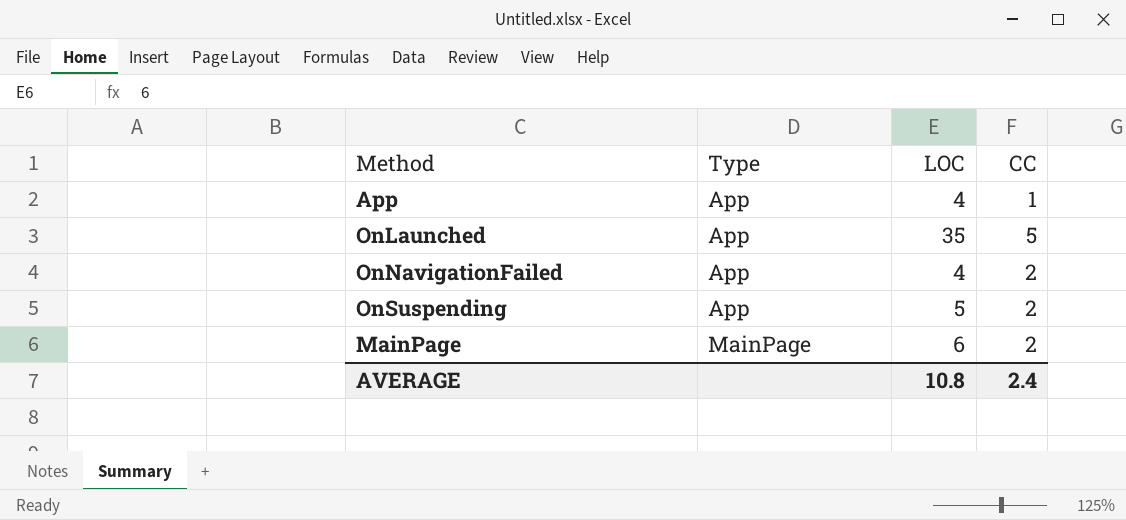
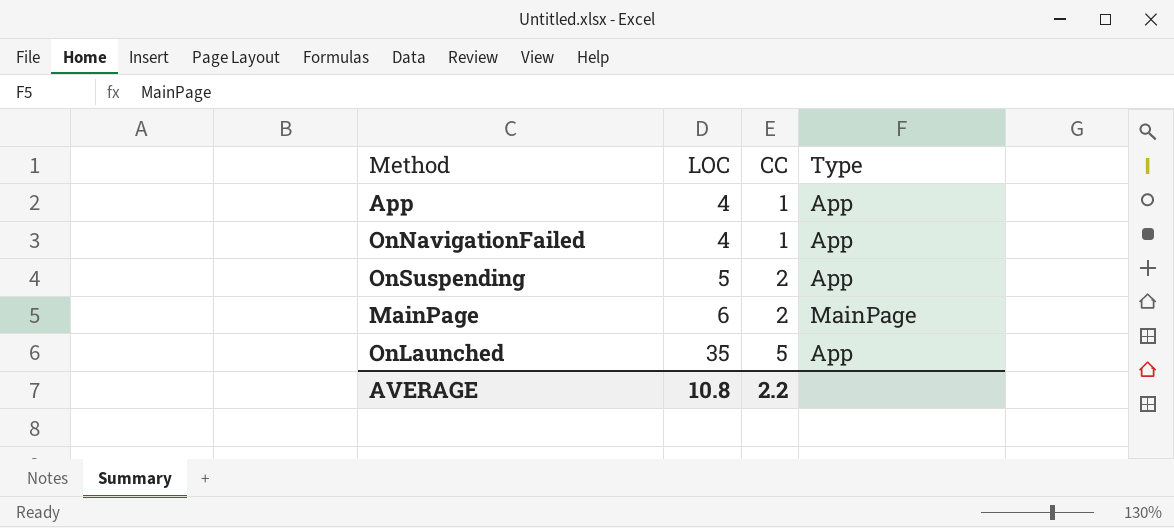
row order: Type ascending -> LOC ascending
column Type | position: 2 -> 4
OnNavigationFailed | CC: 2 -> 1
AVERAGE | CC: 2.4 -> 2.2

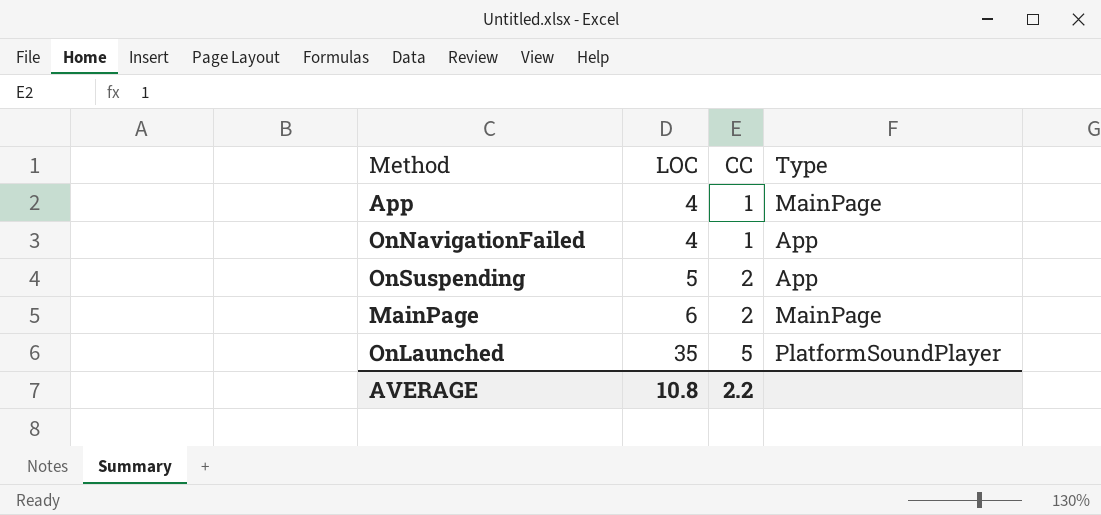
App | Type: App -> MainPage
OnLaunched | Type: App -> PlatformSoundPlayer

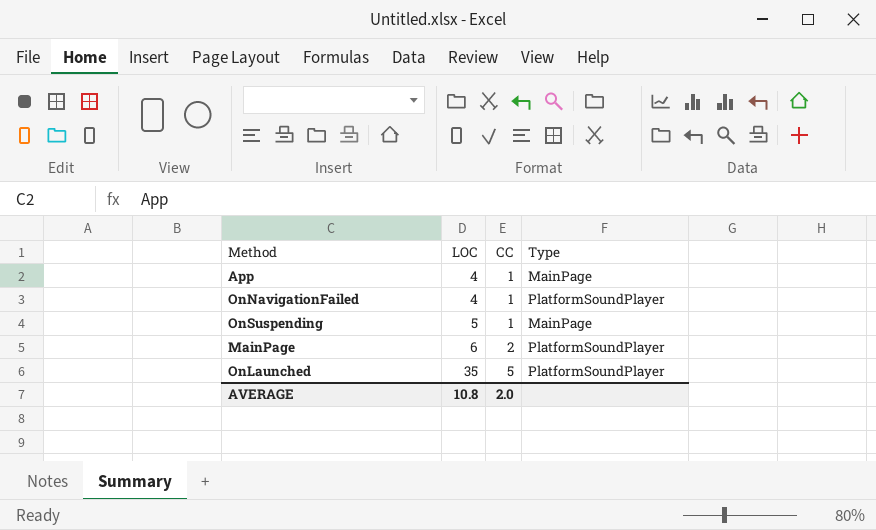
OnNavigationFailed | Type: App -> PlatformSoundPlayer
OnSuspending | CC: 2 -> 1
OnSuspending | Type: App -> MainPage
MainPage | Type: MainPage -> PlatformSoundPlayer
AVERAGE | CC: 2.2 -> 2.0

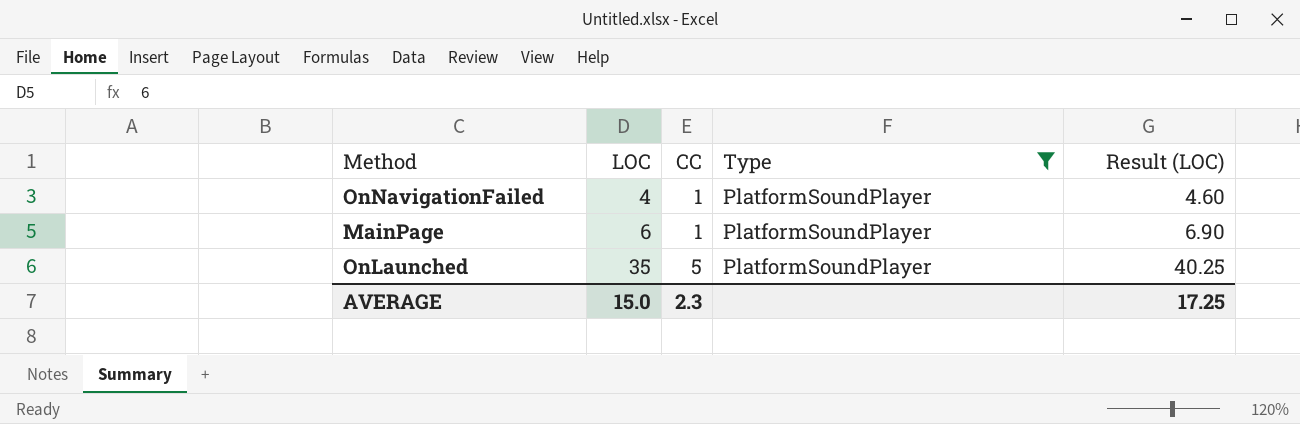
filter: none -> Type = PlatformSoundPlayer
column Result (LOC) | formula: none -> [LOC] * 1.15
MainPage | CC: 2 -> 1
AVERAGE | LOC: 10.8 -> 15.0
AVERAGE | CC: 2.0 -> 2.3

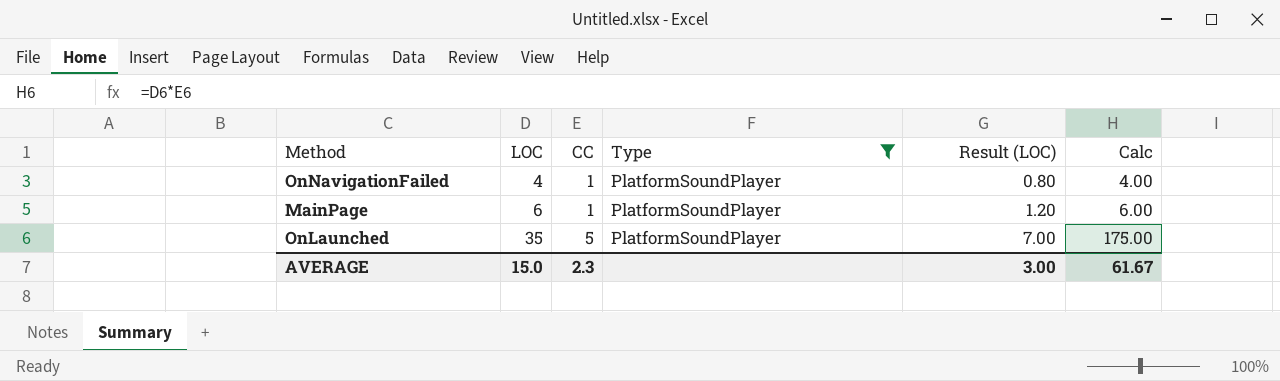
column Result (LOC) | formula: [LOC] * 1.15 -> [LOC] * 0.2
column Calc | formula: none -> [LOC] * [CC]
AVERAGE | Result (LOC): 17.25 -> 3.00

